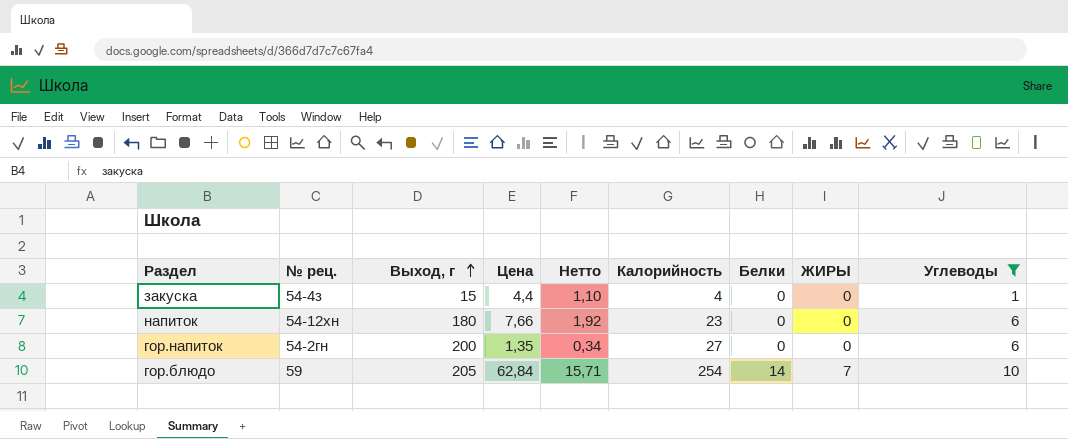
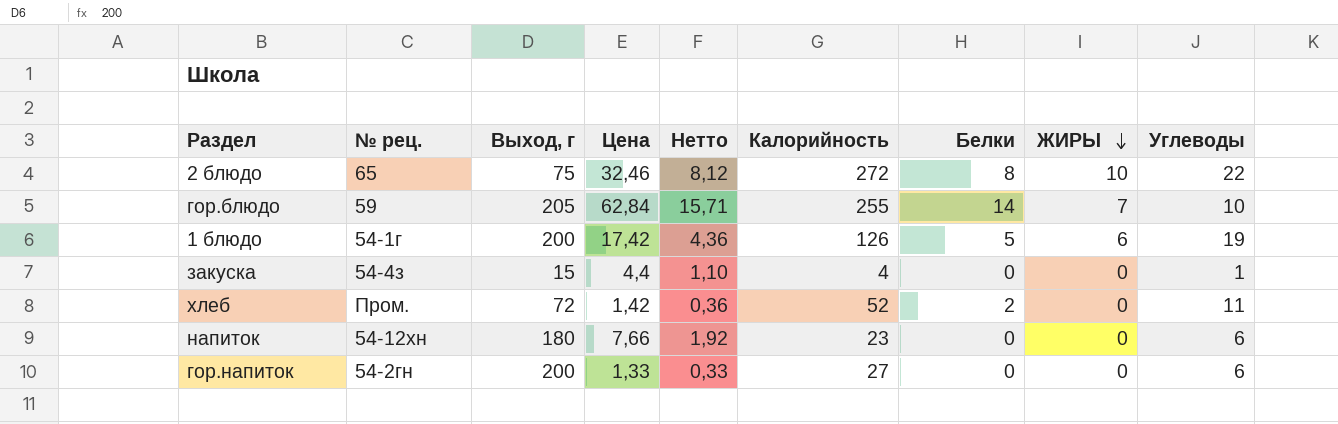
filter: Углеводы <= 10 -> none
row order: Выход, г ascending -> ЖИРЫ descending
гор.блюдо | Калорийность: 254 -> 255
гор.напиток | Цена: 1,35 -> 1,33
гор.напиток | Нетто: 0,34 -> 0,33

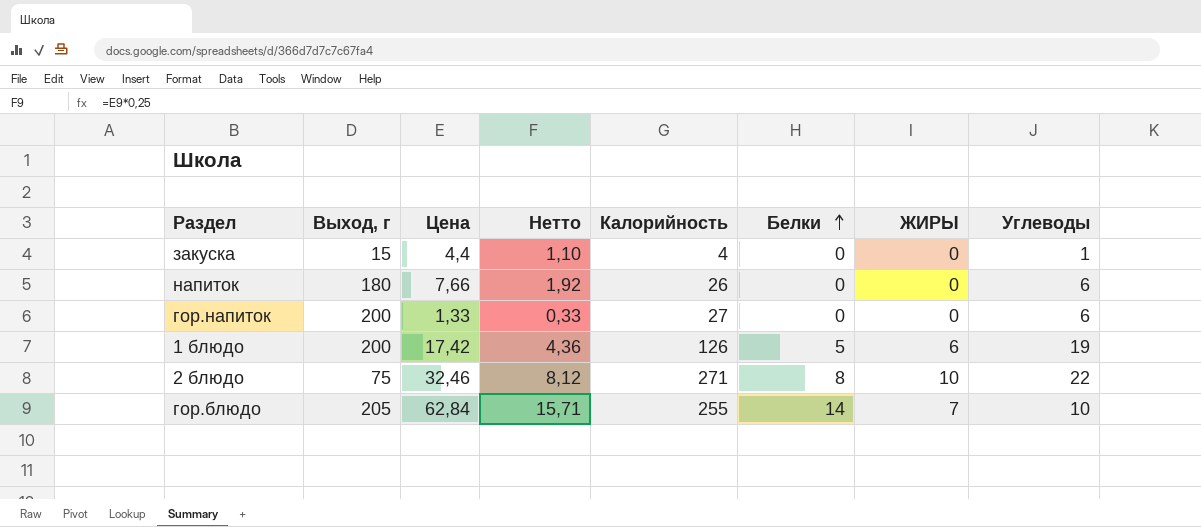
row order: ЖИРЫ descending -> Белки ascending
column № рец. | position: 2 -> none
row хлеб: Пром. | 72 | 1,42 | 0,36 | 52 | 2 | 0 | 11 -> none
напиток | Калорийность: 23 -> 26
2 блюдо | Калорийность: 272 -> 271

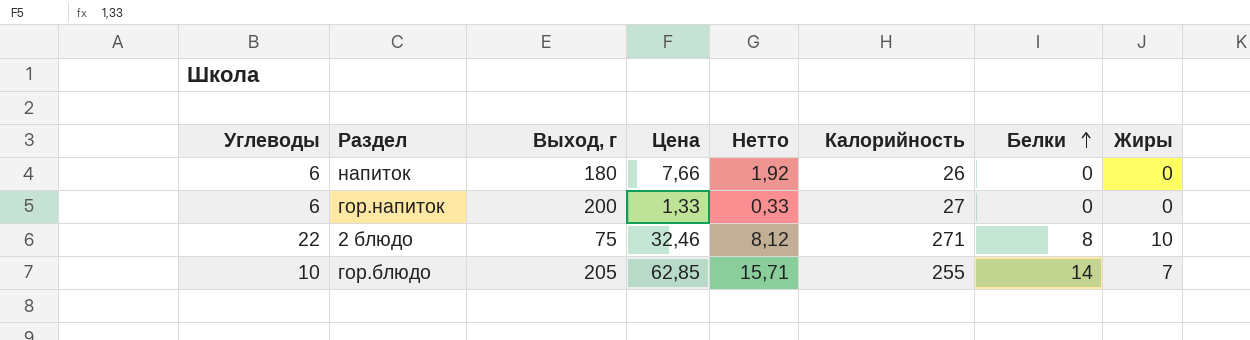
column Углеводы | position: 8 -> 1
column name: ЖИРЫ -> Жиры
row закуска: 15 | 4,4 | 1,10 | 4 | 0 | 0 | 1 -> none
row 1 блюдо: 200 | 17,42 | 4,36 | 126 | 5 | 6 | 19 -> none
гор.блюдо | Цена: 62,84 -> 62,85

